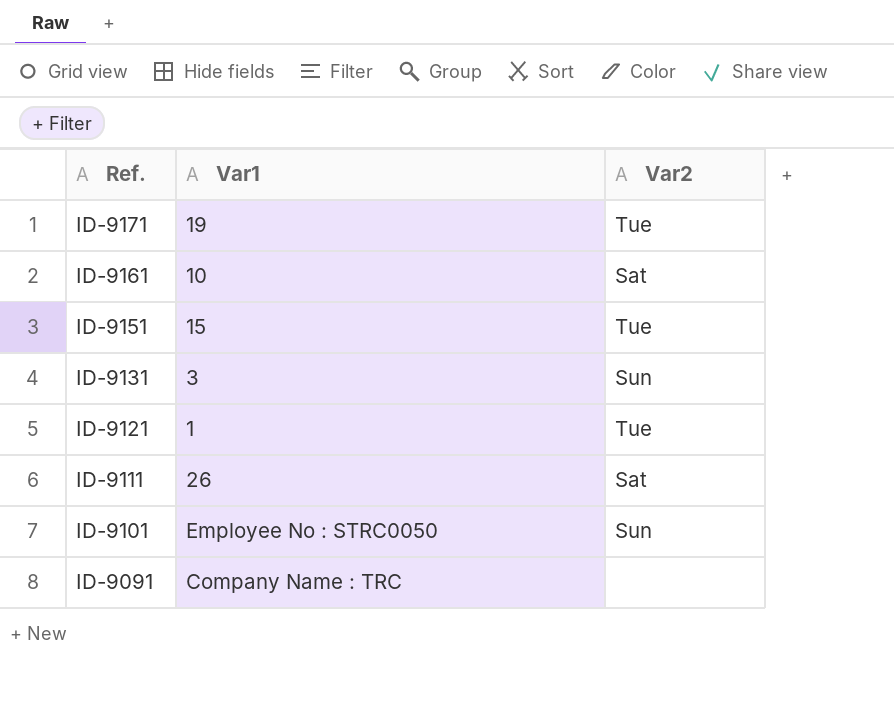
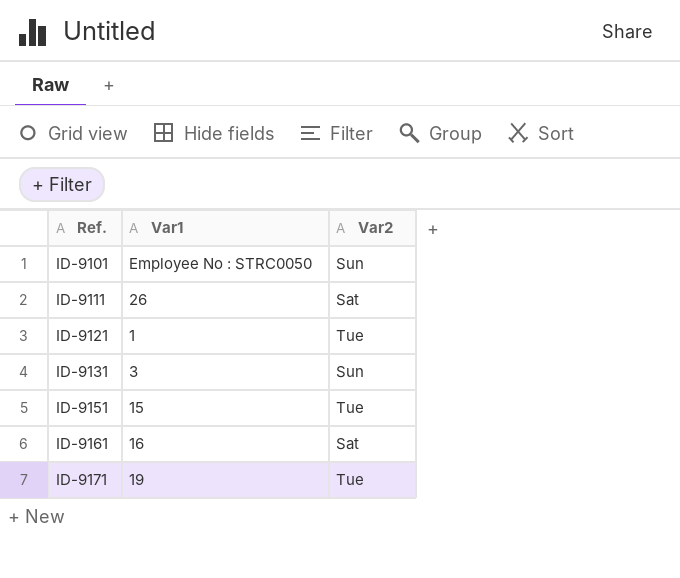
row order: Ref. descending -> Ref. ascending
row ID-9091: Company Name : TRC | none -> none
ID-9161 | Var1: 10 -> 16

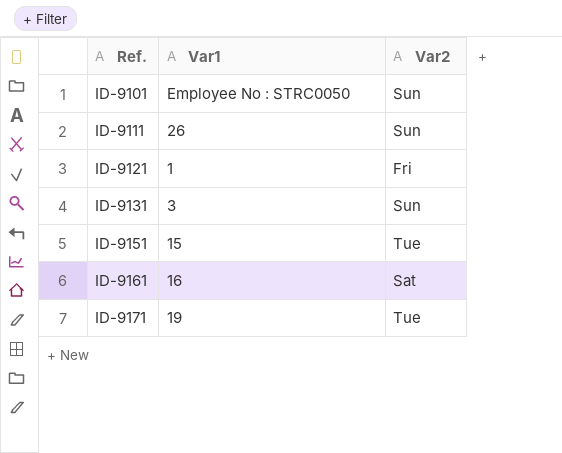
ID-9111 | Var2: Sat -> Sun
ID-9121 | Var2: Tue -> Fri

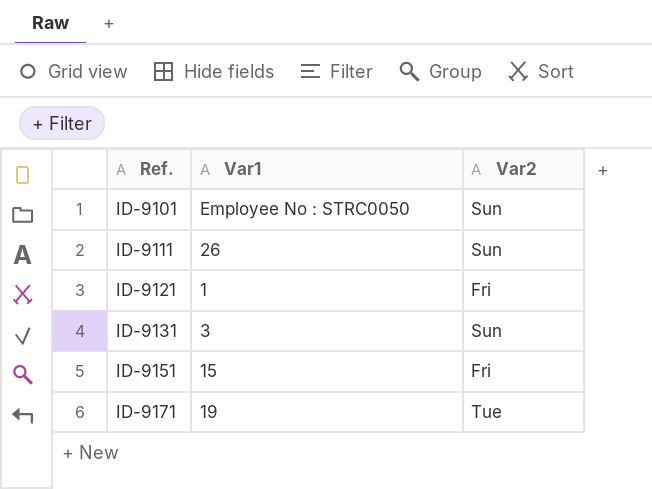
row ID-9161: 16 | Sat -> none
ID-9151 | Var2: Tue -> Fri

